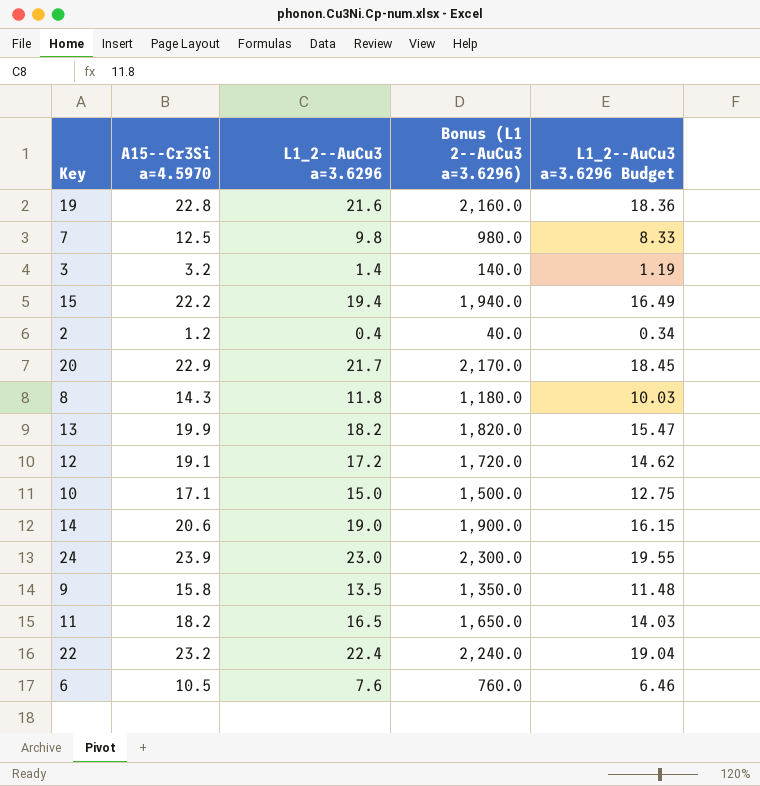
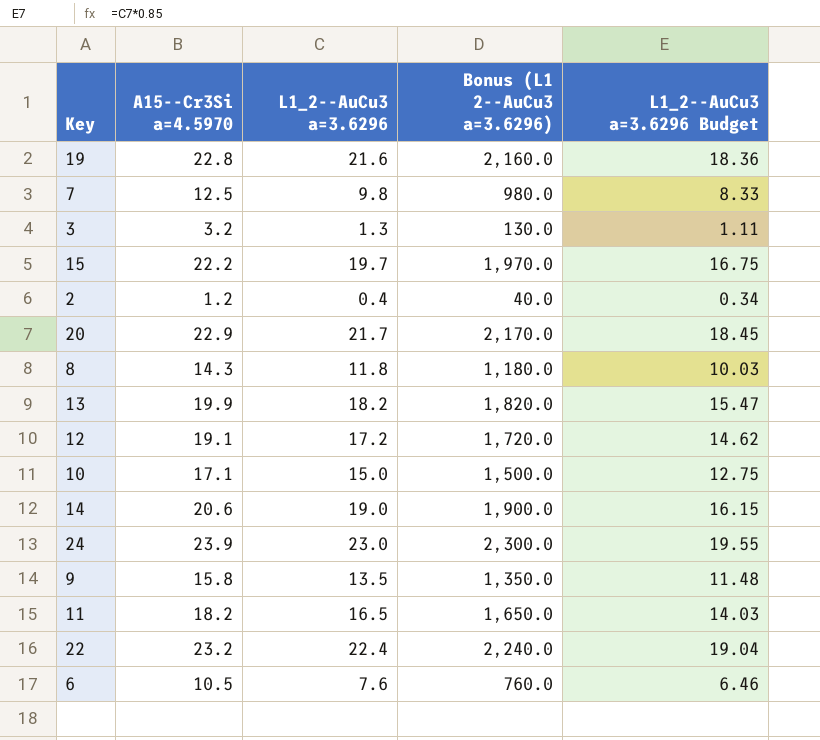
3 | L1_2--AuCu3 a=3.6296: 1.4 -> 1.3
3 | Bonus (L1 2--AuCu3 a=3.6296): 140.0 -> 130.0
3 | L1_2--AuCu3 a=3.6296 Budget: 1.19 -> 1.11
15 | L1_2--AuCu3 a=3.6296: 19.4 -> 19.7
15 | Bonus (L1 2--AuCu3 a=3.6296): 1,940.0 -> 1,970.0
15 | L1_2--AuCu3 a=3.6296 Budget: 16.49 -> 16.75

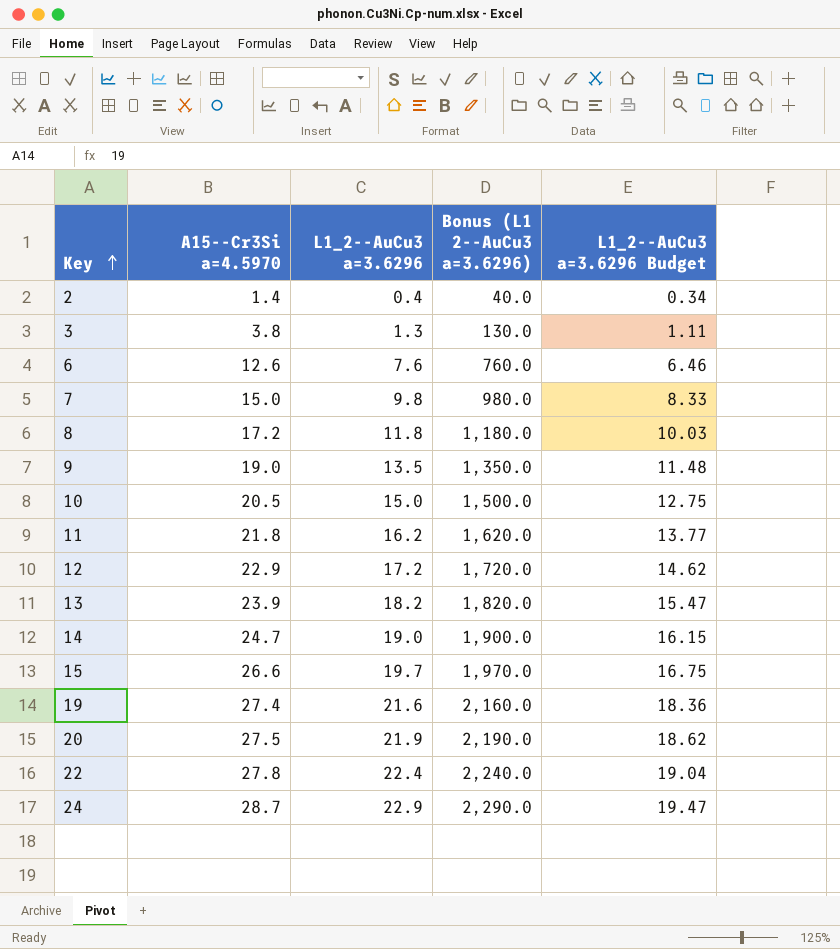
row order: none -> Key ascending
2 | A15--Cr3Si a=4.5970: 1.2 -> 1.4
3 | A15--Cr3Si a=4.5970: 3.2 -> 3.8
6 | A15--Cr3Si a=4.5970: 10.5 -> 12.6
7 | A15--Cr3Si a=4.5970: 12.5 -> 15.0
8 | A15--Cr3Si a=4.5970: 14.3 -> 17.2
9 | A15--Cr3Si a=4.5970: 15.8 -> 19.0
10 | A15--Cr3Si a=4.5970: 17.1 -> 20.5
11 | A15--Cr3Si a=4.5970: 18.2 -> 21.8
11 | L1_2--AuCu3 a=3.6296: 16.5 -> 16.2
11 | Bonus (L1 2--AuCu3 a=3.6296): 1,650.0 -> 1,620.0
11 | L1_2--AuCu3 a=3.6296 Budget: 14.03 -> 13.77
12 | A15--Cr3Si a=4.5970: 19.1 -> 22.9
13 | A15--Cr3Si a=4.5970: 19.9 -> 23.9
14 | A15--Cr3Si a=4.5970: 20.6 -> 24.7
15 | A15--Cr3Si a=4.5970: 22.2 -> 26.6
19 | A15--Cr3Si a=4.5970: 22.8 -> 27.4
20 | A15--Cr3Si a=4.5970: 22.9 -> 27.5
20 | L1_2--AuCu3 a=3.6296: 21.7 -> 21.9
20 | Bonus (L1 2--AuCu3 a=3.6296): 2,170.0 -> 2,190.0
20 | L1_2--AuCu3 a=3.6296 Budget: 18.45 -> 18.62
22 | A15--Cr3Si a=4.5970: 23.2 -> 27.8
24 | A15--Cr3Si a=4.5970: 23.9 -> 28.7
24 | L1_2--AuCu3 a=3.6296: 23.0 -> 22.9
24 | Bonus (L1 2--AuCu3 a=3.6296): 2,300.0 -> 2,290.0
24 | L1_2--AuCu3 a=3.6296 Budget: 19.55 -> 19.47

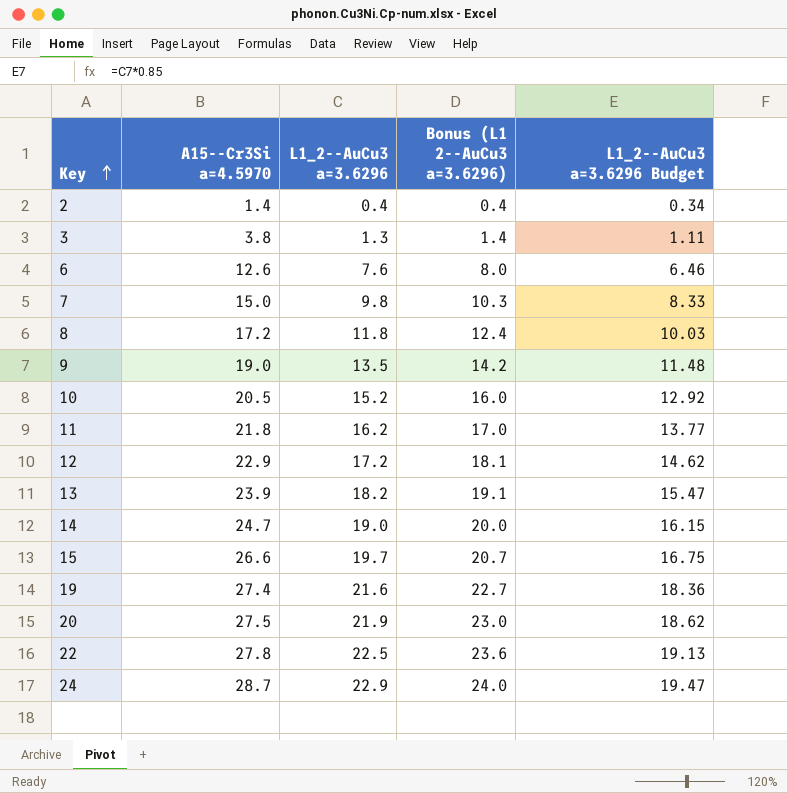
column Bonus (L1 2--AuCu3 a=3.6296) | formula: [L1_2--AuCu3 a=3.6296] * 100 -> [L1_2--AuCu3 a=3.6296] * 1.05
10 | L1_2--AuCu3 a=3.6296: 15.0 -> 15.2
10 | L1_2--AuCu3 a=3.6296 Budget: 12.75 -> 12.92
22 | L1_2--AuCu3 a=3.6296: 22.4 -> 22.5
22 | L1_2--AuCu3 a=3.6296 Budget: 19.04 -> 19.13

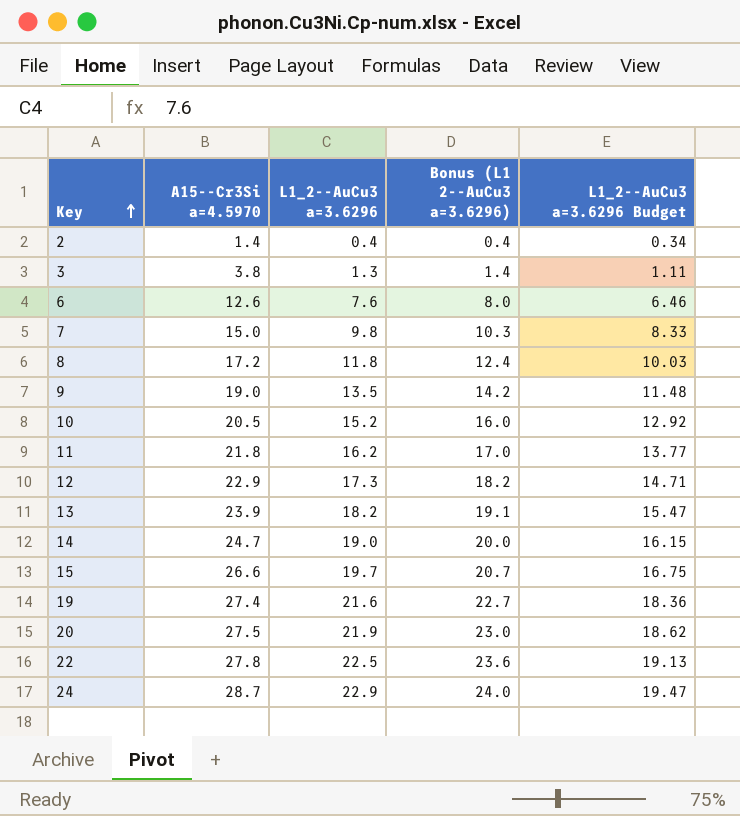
12 | L1_2--AuCu3 a=3.6296: 17.2 -> 17.3
12 | Bonus (L1 2--AuCu3 a=3.6296): 18.1 -> 18.2
12 | L1_2--AuCu3 a=3.6296 Budget: 14.62 -> 14.71

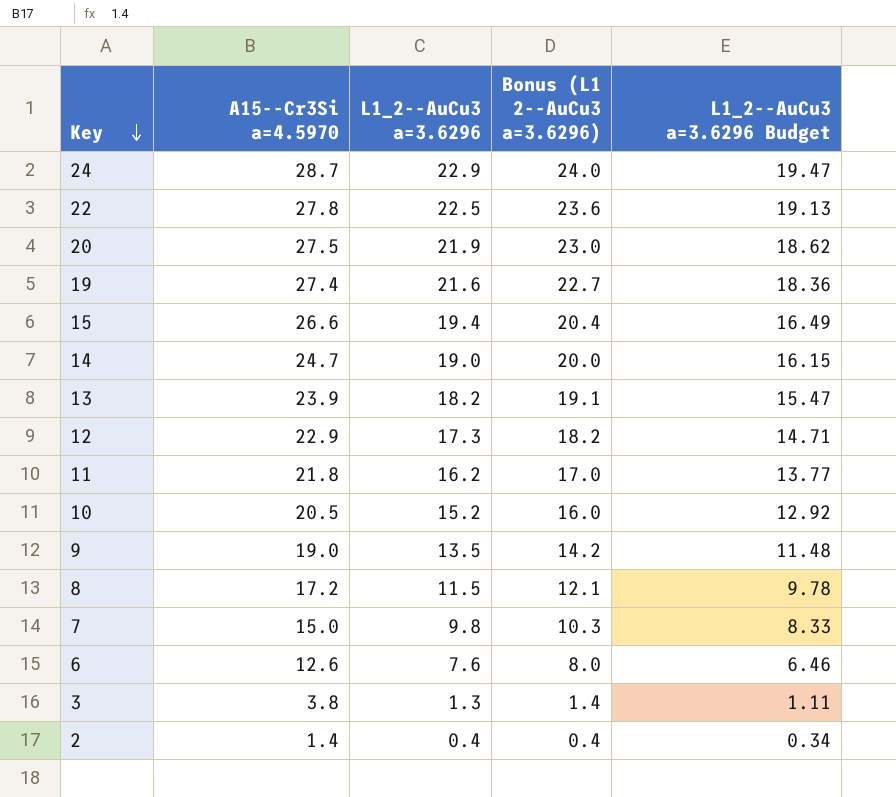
row order: Key ascending -> Key descending
15 | L1_2--AuCu3 a=3.6296: 19.7 -> 19.4
15 | Bonus (L1 2--AuCu3 a=3.6296): 20.7 -> 20.4
15 | L1_2--AuCu3 a=3.6296 Budget: 16.75 -> 16.49
8 | L1_2--AuCu3 a=3.6296: 11.8 -> 11.5
8 | Bonus (L1 2--AuCu3 a=3.6296): 12.4 -> 12.1
8 | L1_2--AuCu3 a=3.6296 Budget: 10.03 -> 9.78

